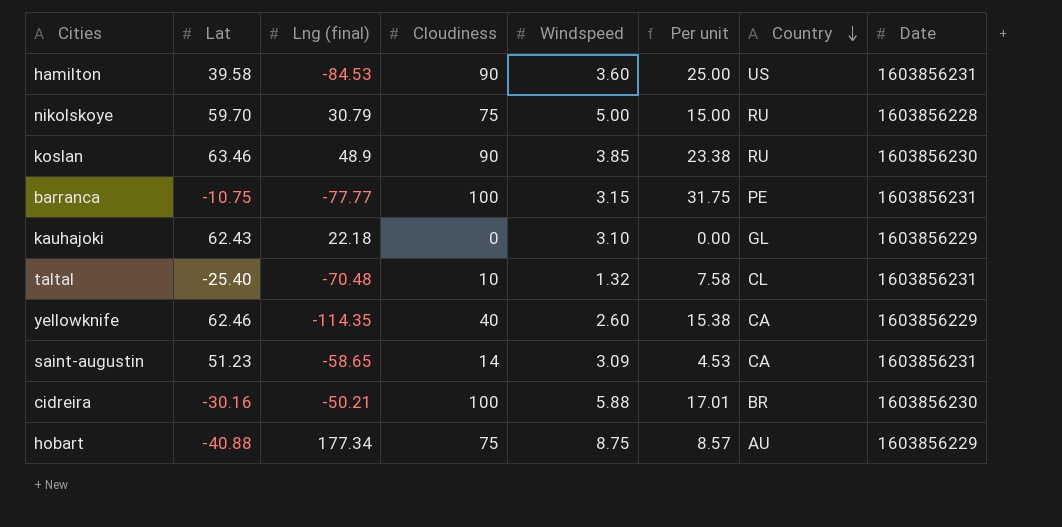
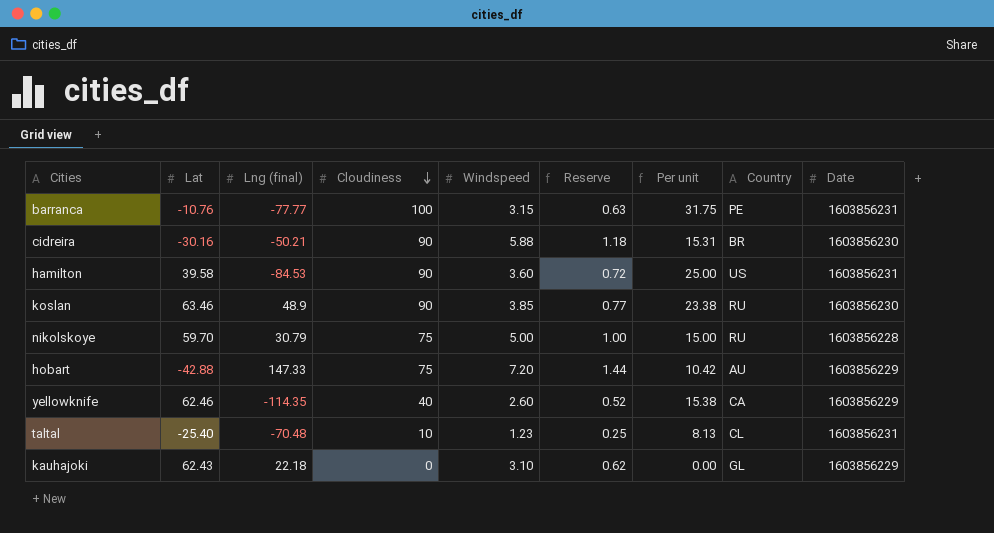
row order: Country descending -> Cloudiness descending
column Reserve | formula: none -> [Windspeed] * 0.2
row saint-augustin: 51.23 | -58.65 | 14 | 3.09 | 4.53 | CA | 1603856231 -> none
barranca | Lat: -10.75 -> -10.76
cidreira | Cloudiness: 100 -> 90
cidreira | Per unit: 17.01 -> 15.31
hobart | Lat: -40.88 -> -42.88
hobart | Lng (final): 177.34 -> 147.33
hobart | Windspeed: 8.75 -> 7.20
hobart | Per unit: 8.57 -> 10.42
taltal | Windspeed: 1.32 -> 1.23
taltal | Per unit: 7.58 -> 8.13

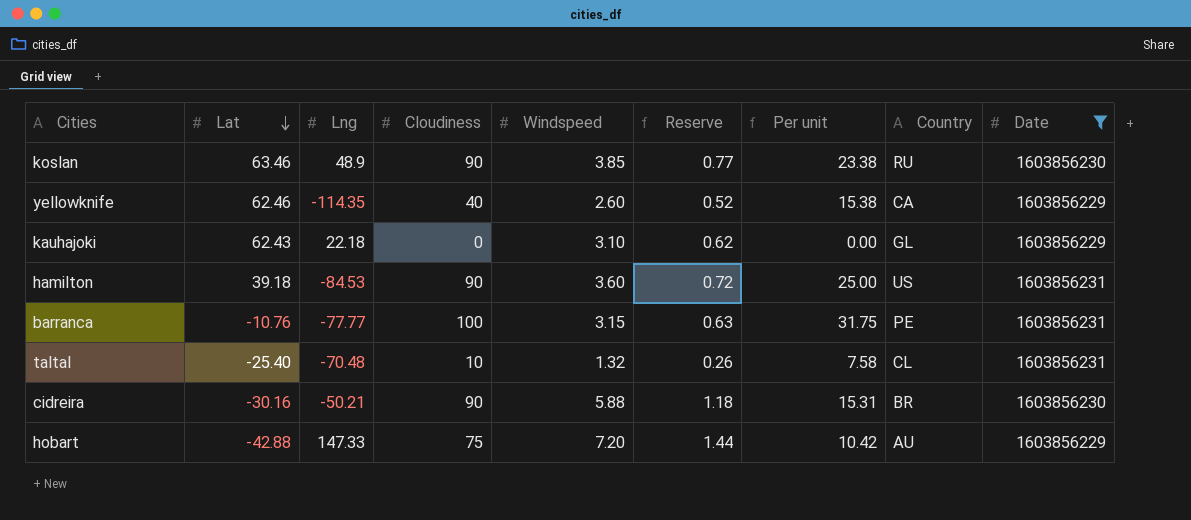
filter: none -> Date != 1603856228
row order: Cloudiness descending -> Lat descending
column name: Lng (final) -> Lng
hamilton | Lat: 39.58 -> 39.18
taltal | Windspeed: 1.23 -> 1.32
taltal | Reserve: 0.25 -> 0.26
taltal | Per unit: 8.13 -> 7.58

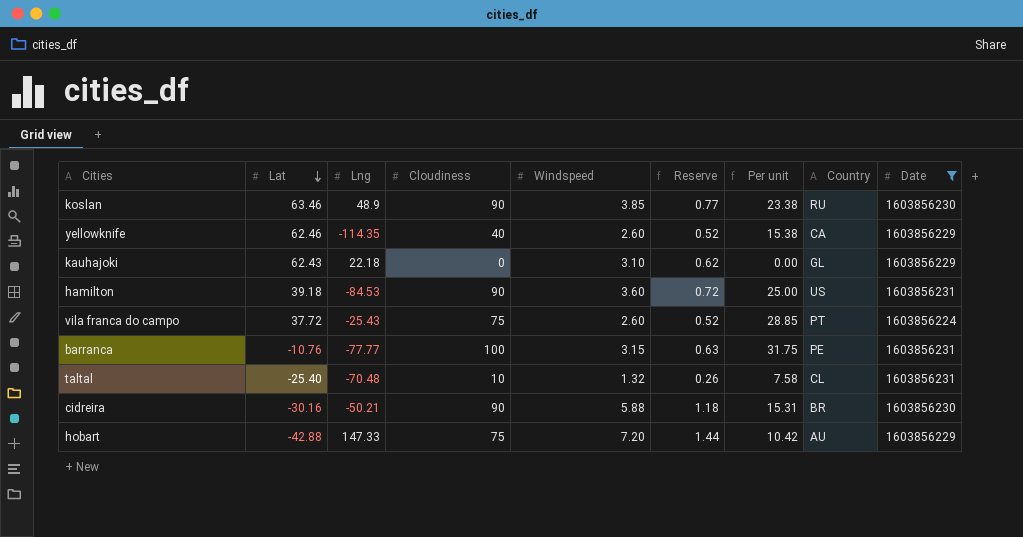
row vila franca do campo: none -> 37.72 | -25.43 | 75 | 2.60 | 0.52 | 28.85 | PT | 1603856224

